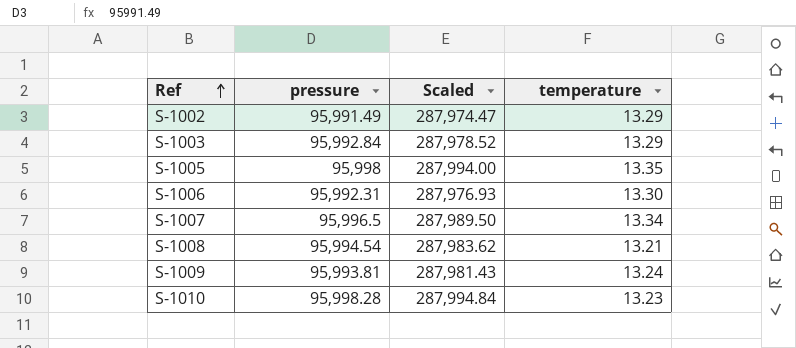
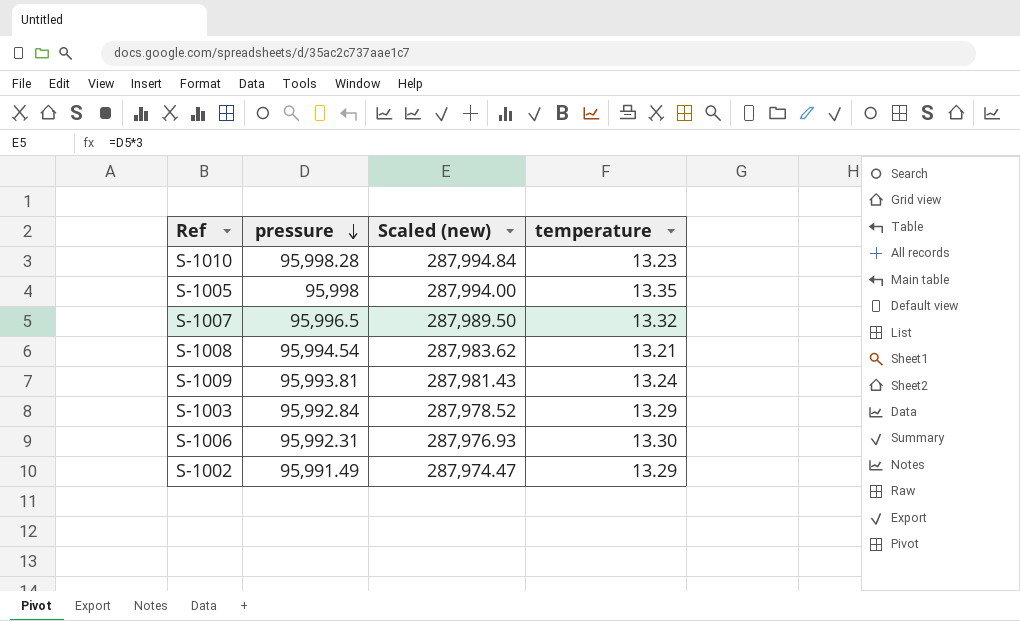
row order: Ref ascending -> pressure descending
column name: Scaled -> Scaled (new)
S-1007 | temperature: 13.34 -> 13.32

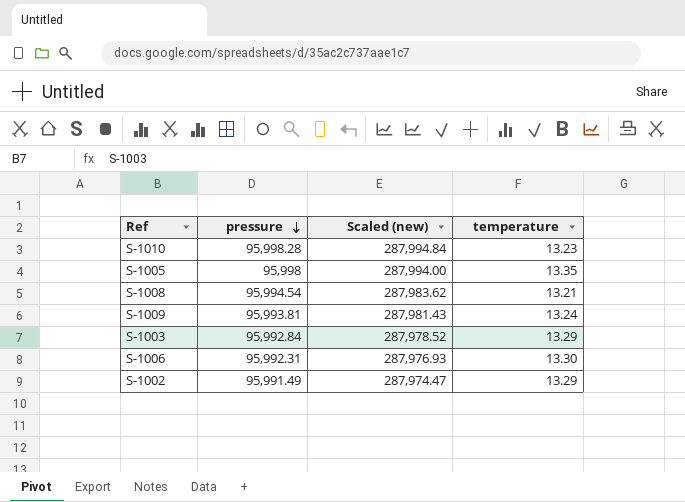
row S-1007: 95,996.5 | 287,989.50 | 13.32 -> none

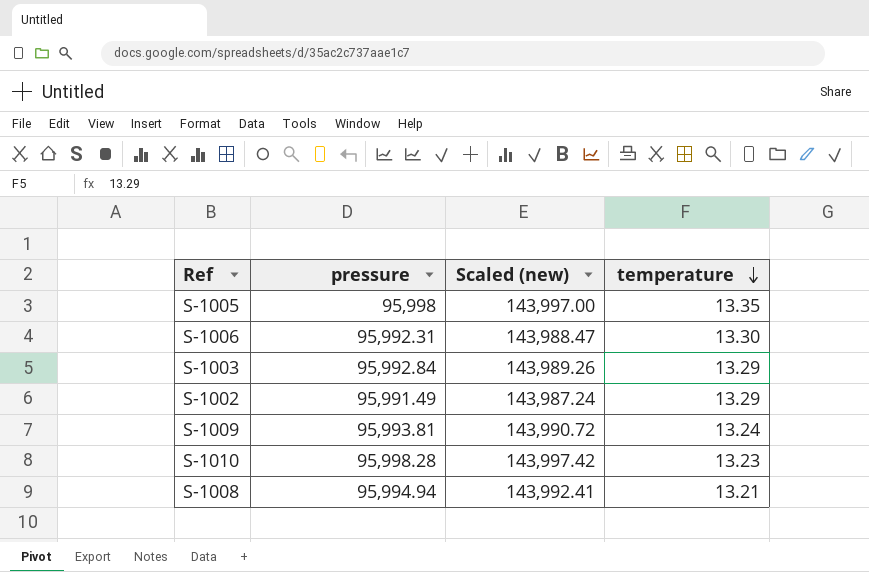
row order: pressure descending -> temperature descending
column Scaled (new) | formula: [pressure] * 3 -> [pressure] * 1.5
S-1008 | pressure: 95,994.54 -> 95,994.94

